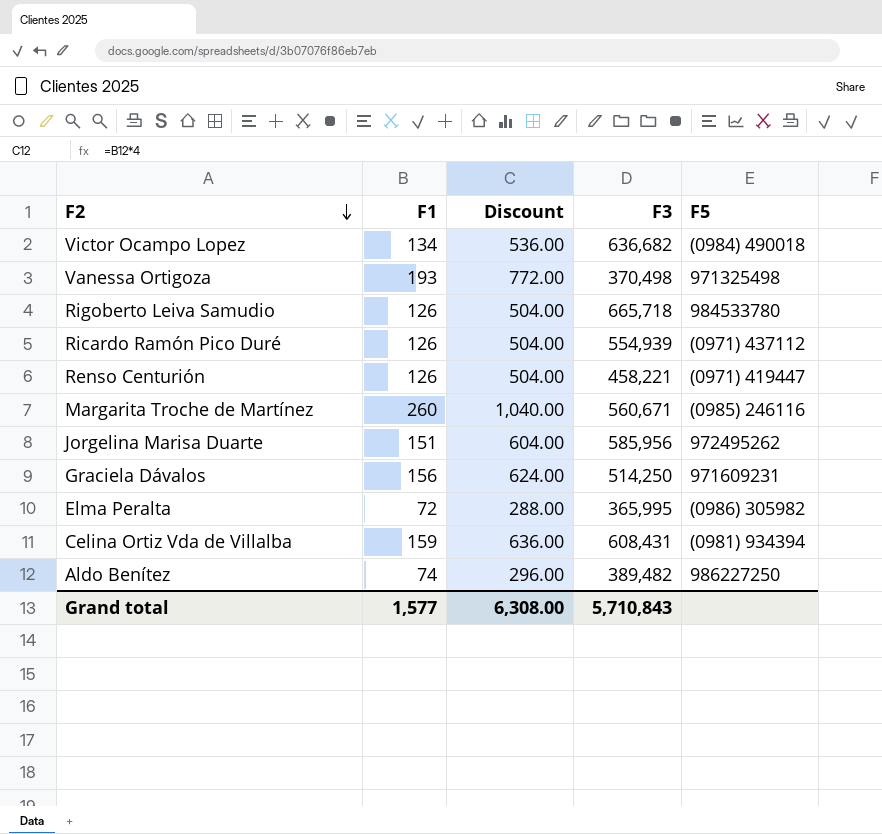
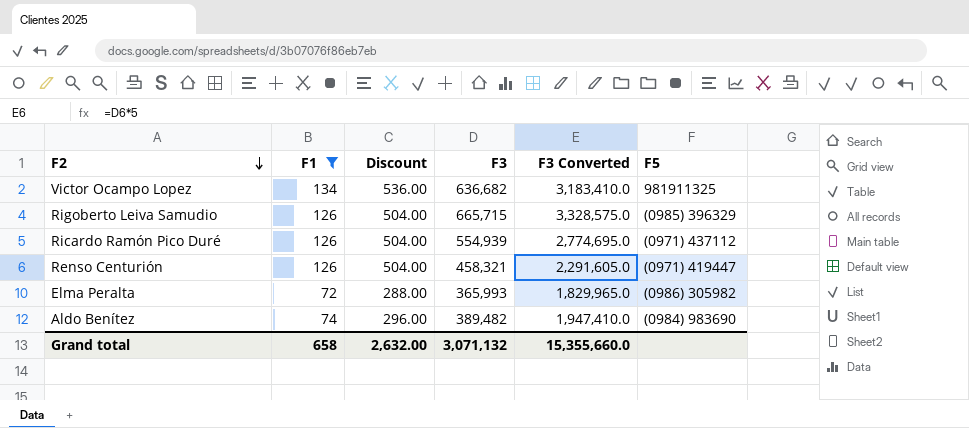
filter: none -> F1 <= 134
column F3 Converted | formula: none -> [F3] * 5
Victor Ocampo Lopez | F5: (0984) 490018 -> 981911325
Rigoberto Leiva Samudio | F3: 665,718 -> 665,715
Rigoberto Leiva Samudio | F5: 984533780 -> (0985) 396329
Renso Centurión | F3: 458,221 -> 458,321
Elma Peralta | F3: 365,995 -> 365,993
Aldo Benítez | F5: 986227250 -> (0984) 983690
Grand total | F1: 1,577 -> 658
Grand total | Discount: 6,308.00 -> 2,632.00
Grand total | F3: 5,710,843 -> 3,071,132

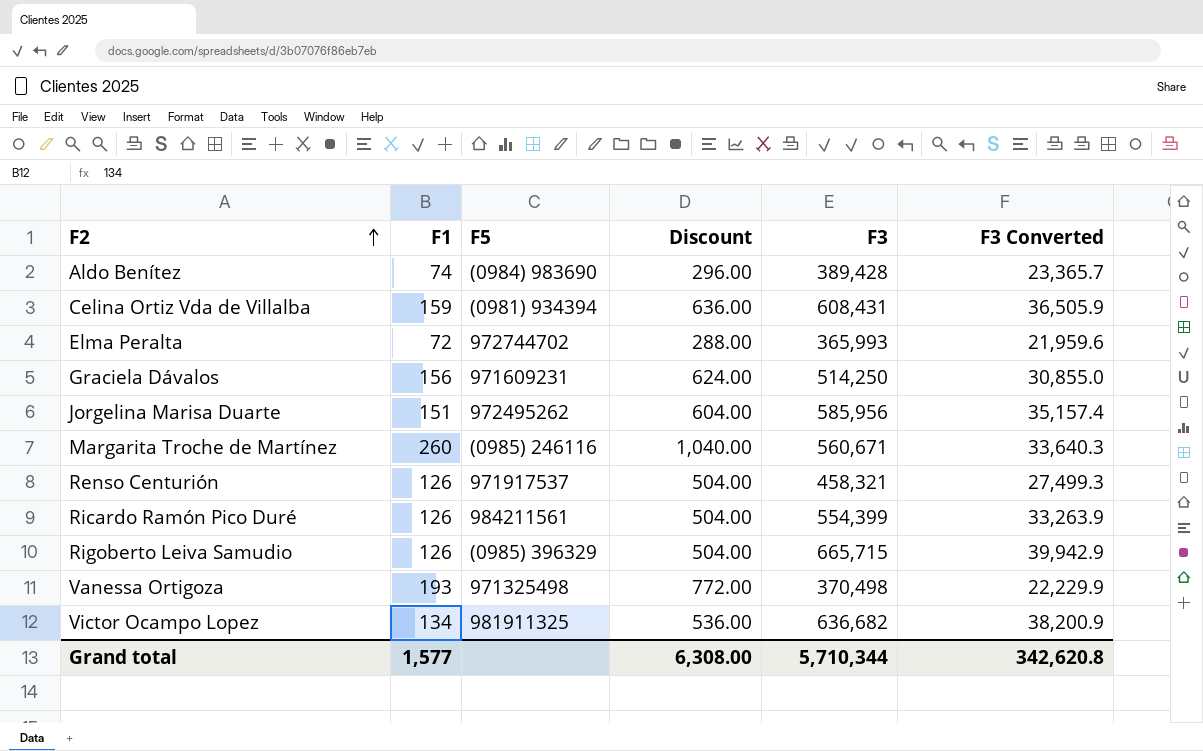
filter: F1 <= 134 -> none
row order: F2 descending -> F2 ascending
column F5 | position: 6 -> 3
column F3 Converted | formula: [F3] * 5 -> [F3] * 0.06
Aldo Benítez | F3: 389,482 -> 389,428
Elma Peralta | F5: (0986) 305982 -> 972744702
Renso Centurión | F5: (0971) 419447 -> 971917537
Ricardo Ramón Pico Duré | F5: (0971) 437112 -> 984211561
Ricardo Ramón Pico Duré | F3: 554,939 -> 554,399
Grand total | F1: 658 -> 1,577
Grand total | Discount: 2,632.00 -> 6,308.00
Grand total | F3: 3,071,132 -> 5,710,344
Grand total | F3 Converted: 15,355,660.0 -> 342,620.8

